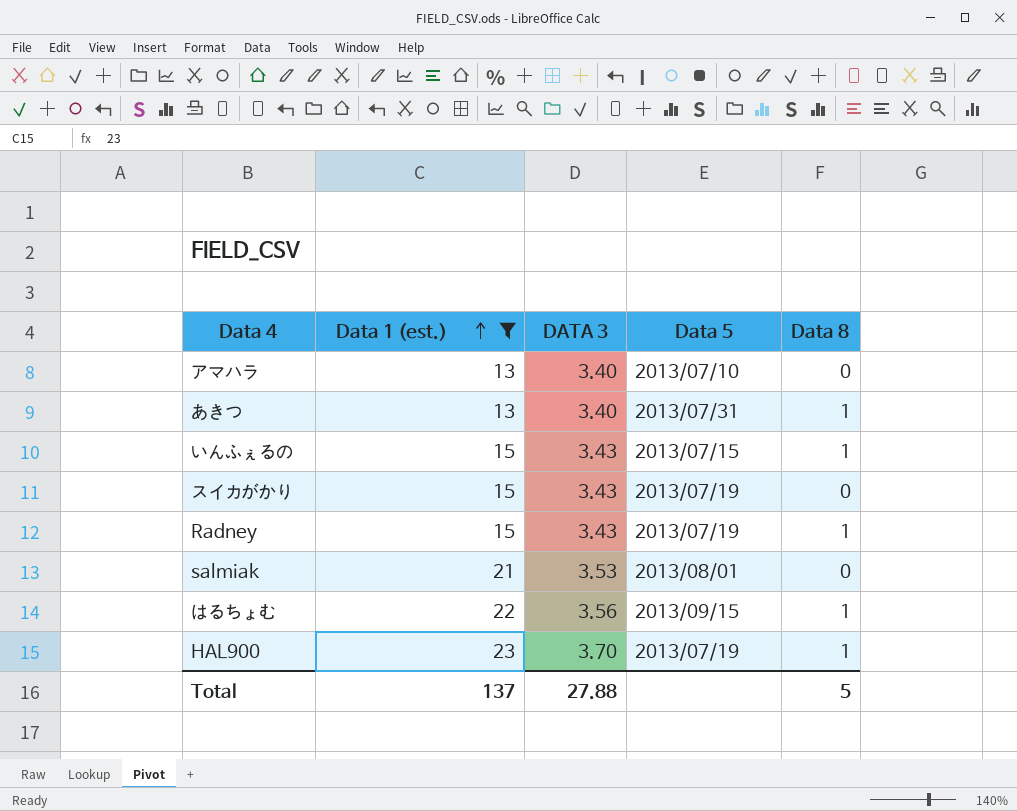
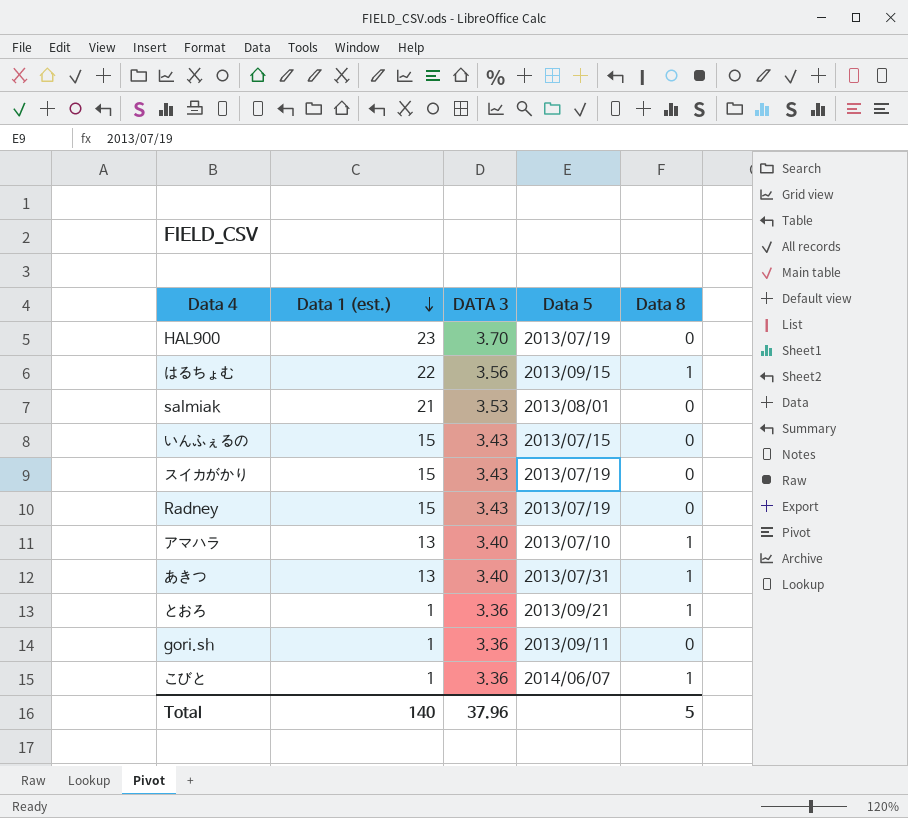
filter: Data 1 (est.) != 1 -> none
row order: Data 1 (est.) ascending -> Data 1 (est.) descending
HAL900 | Data 8: 1 -> 0
いんふぇるの | Data 8: 1 -> 0
Radney | Data 8: 1 -> 0
アマハラ | Data 8: 0 -> 1
Total | Data 1 (est.): 137 -> 140
Total | DATA 3: 27.88 -> 37.96

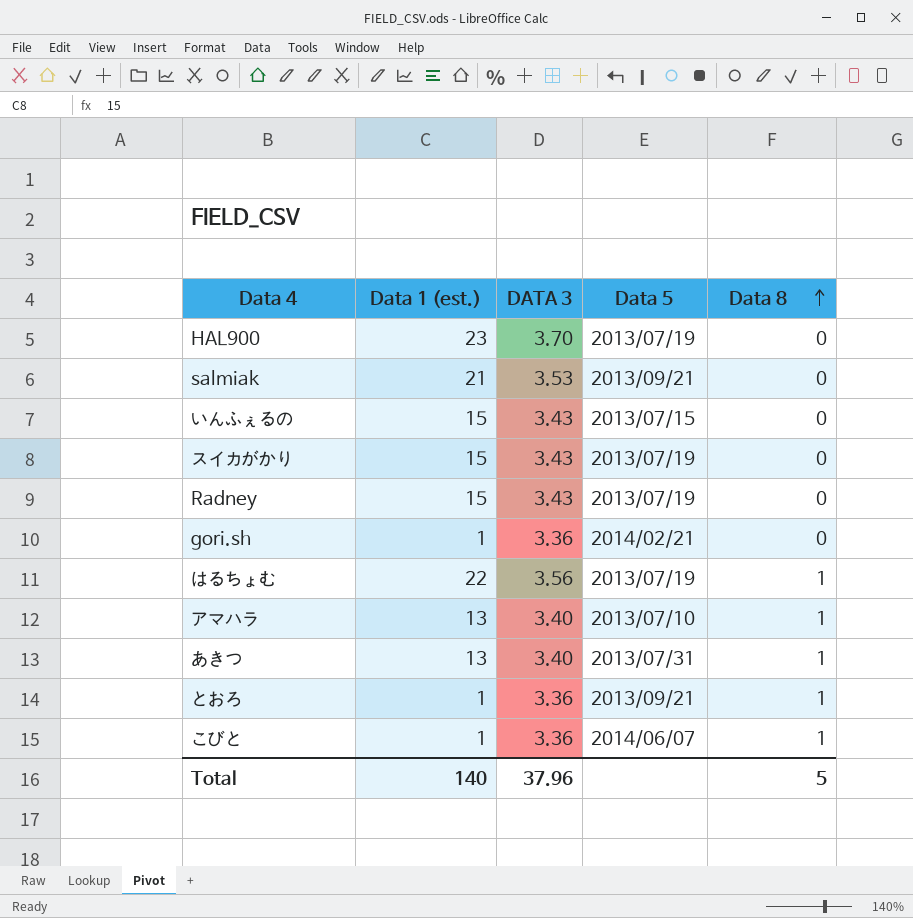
row order: Data 1 (est.) descending -> Data 8 ascending
salmiak | Data 5: 2013/08/01 -> 2013/09/21
gori.sh | Data 5: 2013/09/11 -> 2014/02/21
はるちょむ | Data 5: 2013/09/15 -> 2013/07/19

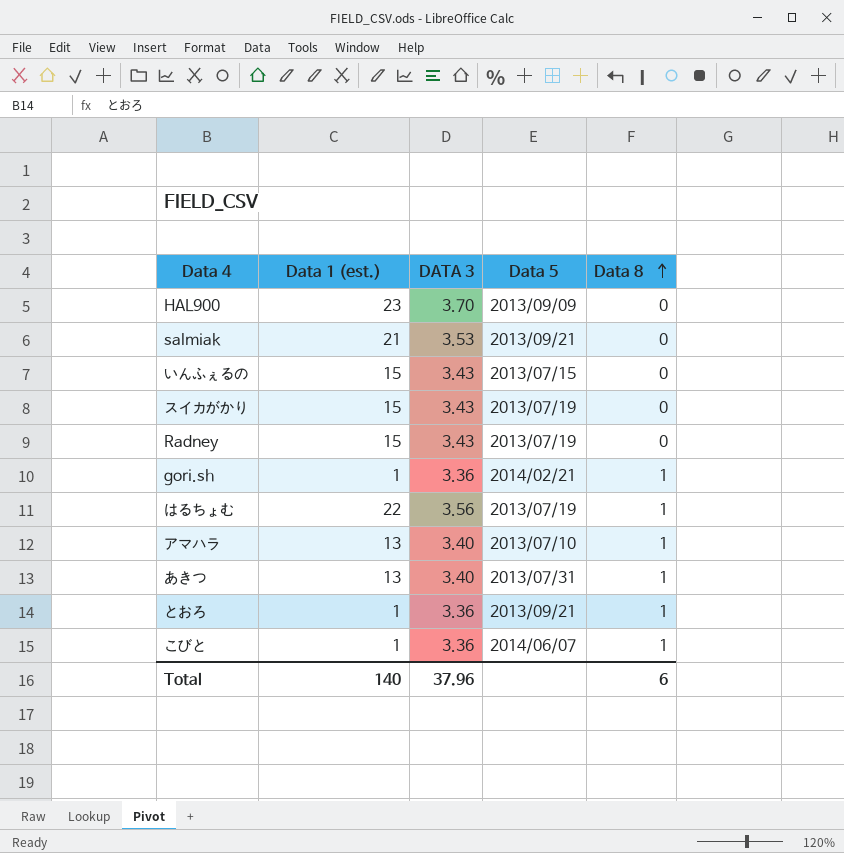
HAL900 | Data 5: 2013/07/19 -> 2013/09/09
gori.sh | Data 8: 0 -> 1
Total | Data 8: 5 -> 6

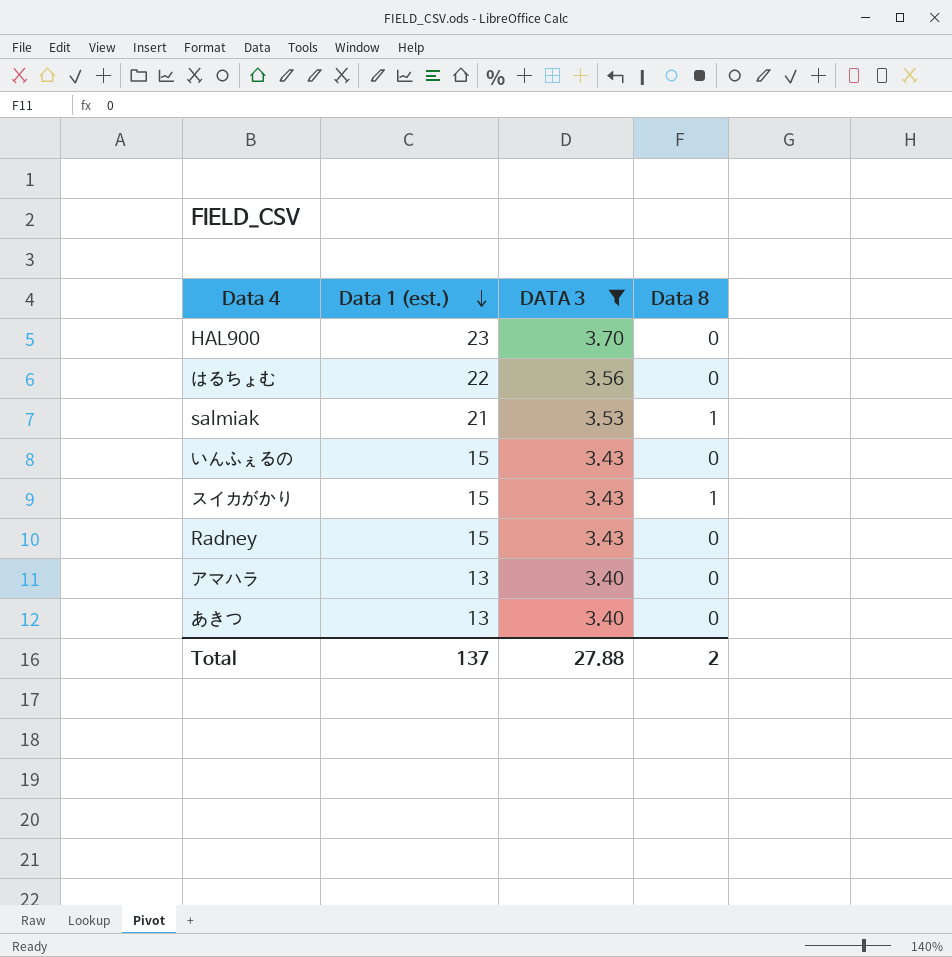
filter: none -> DATA 3 != 3.36
row order: Data 8 ascending -> Data 1 (est.) descending
column Data 5 | position: 4 -> none
はるちょむ | Data 8: 1 -> 0
salmiak | Data 8: 0 -> 1
スイカがかり | Data 8: 0 -> 1
アマハラ | Data 8: 1 -> 0
あきつ | Data 8: 1 -> 0
Total | Data 1 (est.): 140 -> 137
Total | DATA 3: 37.96 -> 27.88
Total | Data 8: 6 -> 2

